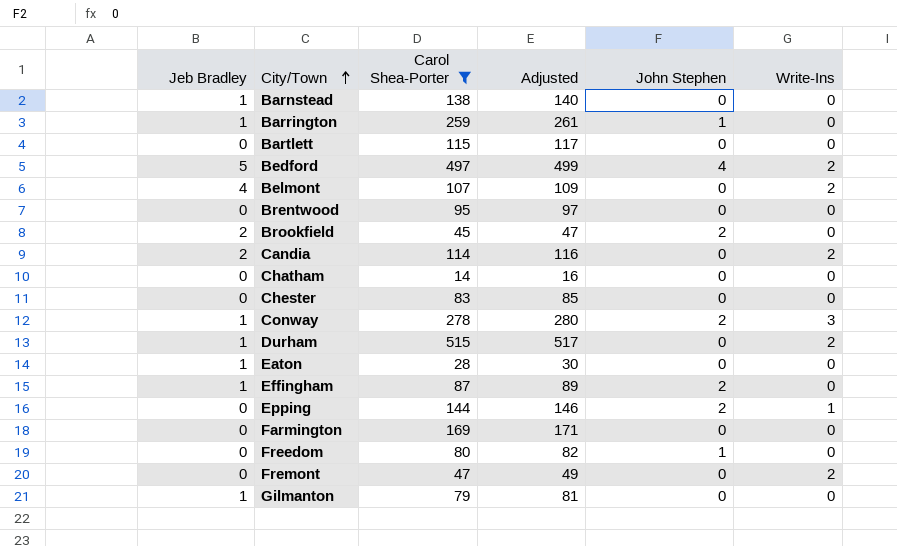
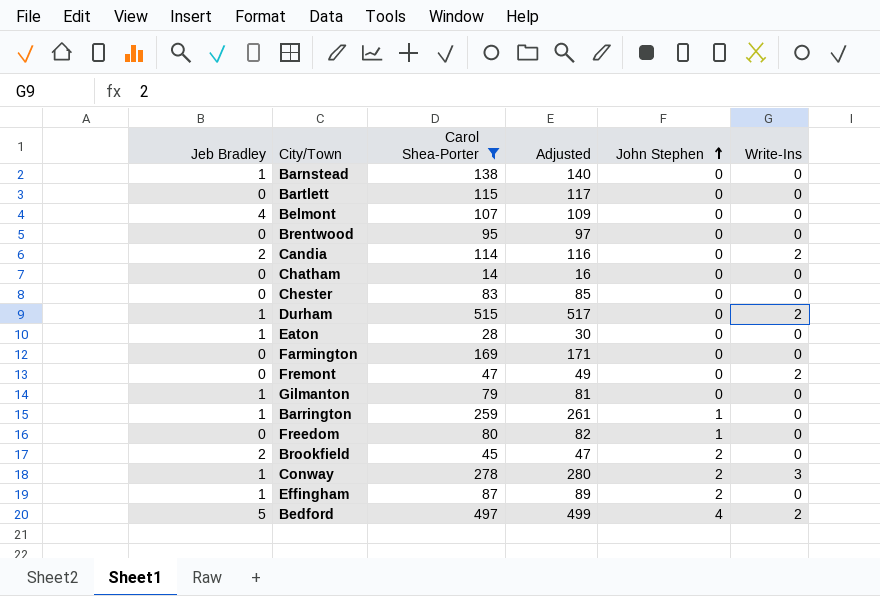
row order: City/Town ascending -> John Stephen ascending
row Epping: 0 | 144 | 146 | 2 | 1 -> none
Belmont | Write-Ins: 2 -> 0

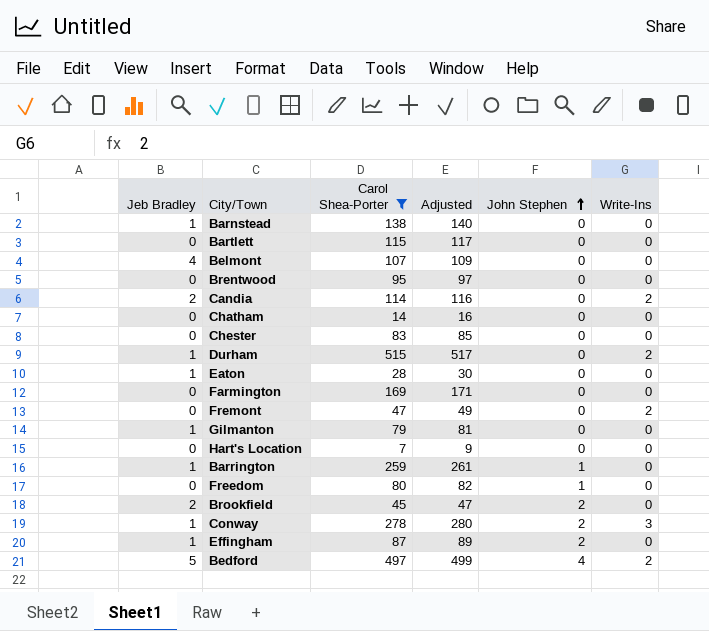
row Hart's Location: none -> 0 | 7 | 9 | 0 | 0

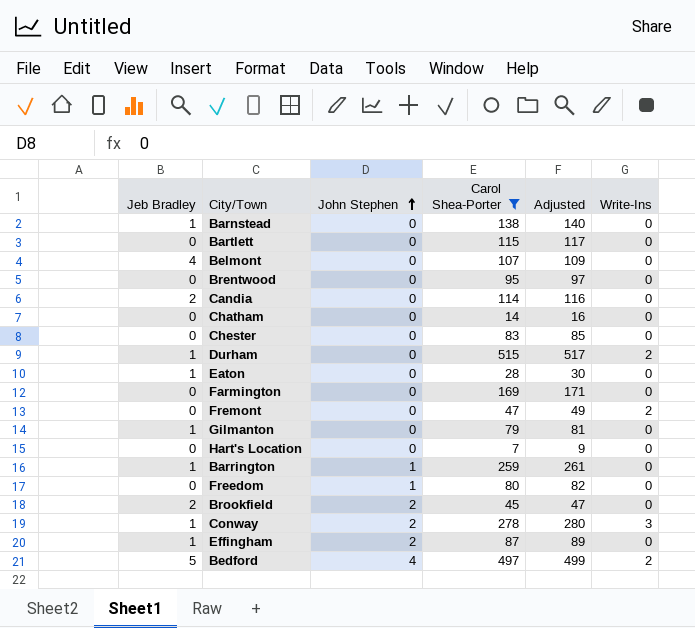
column John Stephen | position: 5 -> 3
Candia | Write-Ins: 2 -> 0

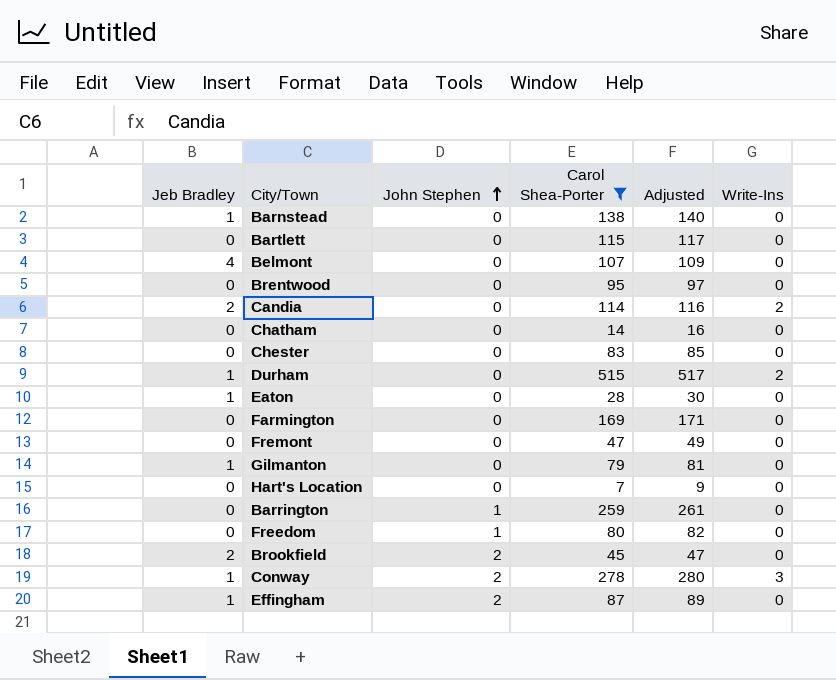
row Bedford: 5 | 4 | 497 | 499 | 2 -> none
Candia | Write-Ins: 0 -> 2
Fremont | Write-Ins: 2 -> 0
Barrington | Jeb Bradley: 1 -> 0

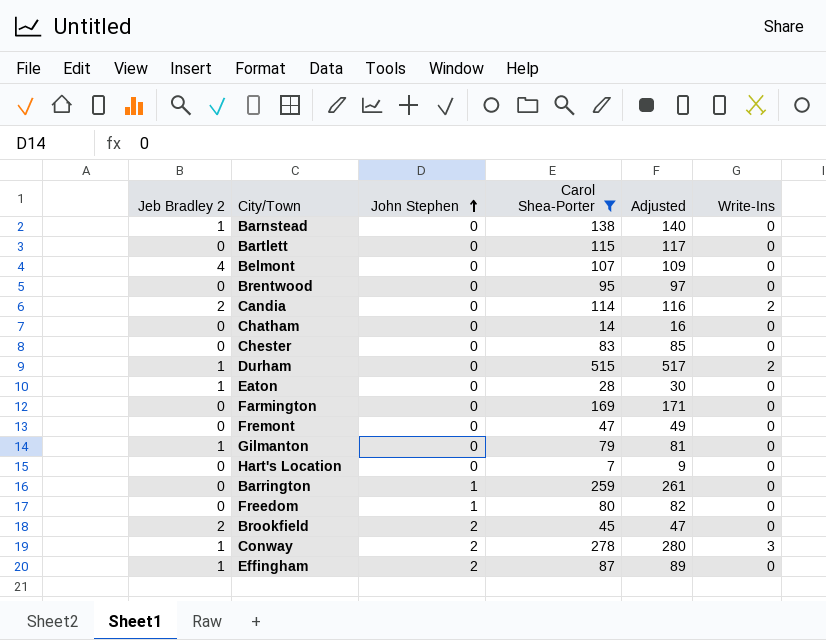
column name: Jeb Bradley -> Jeb Bradley 2

